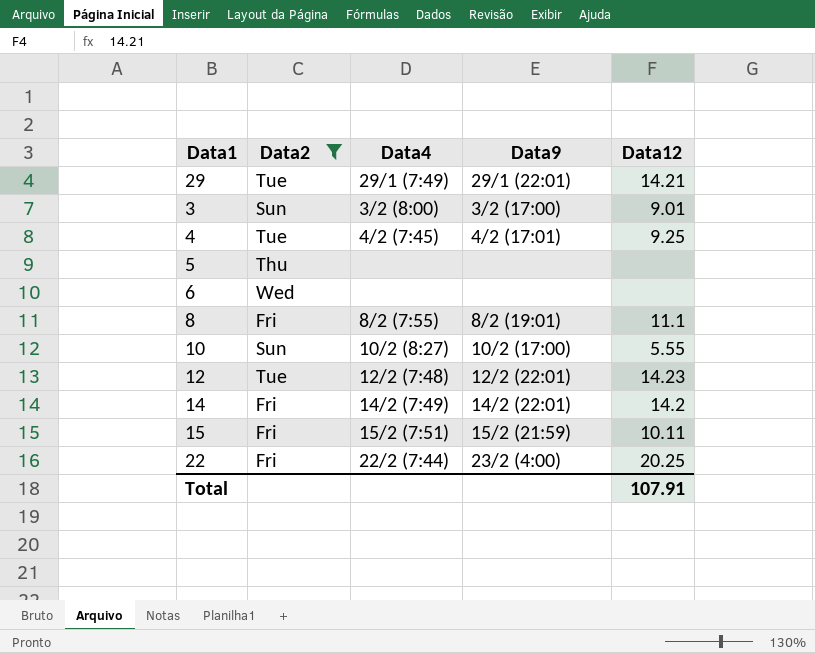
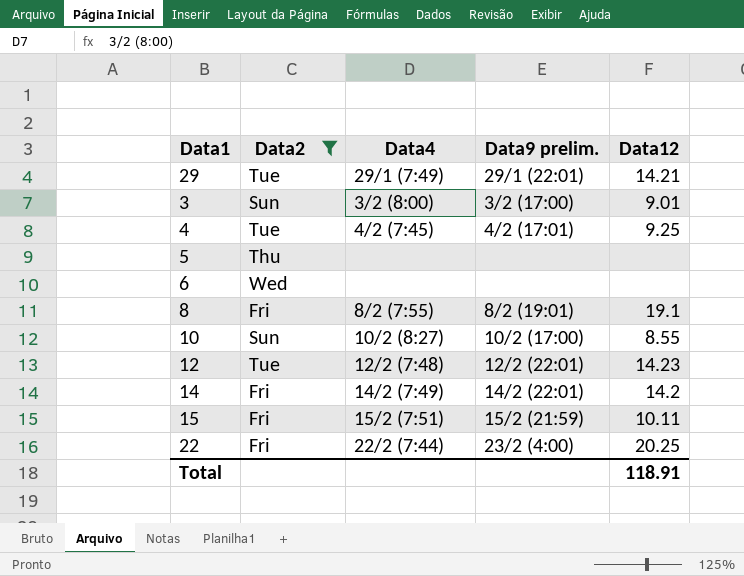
column name: Data9 -> Data9 prelim.
8 | Data12: 11.1 -> 19.1
10 | Data12: 5.55 -> 8.55
Total | Data12: 107.91 -> 118.91

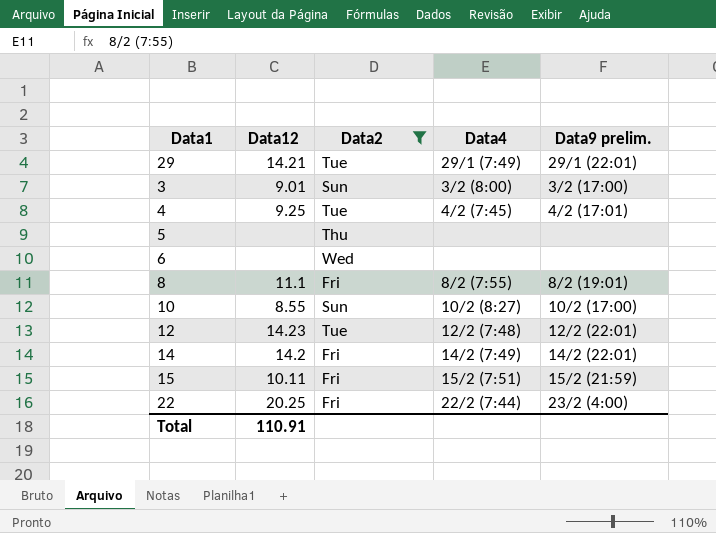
column Data12 | position: 5 -> 2
8 | Data12: 19.1 -> 11.1
Total | Data12: 118.91 -> 110.91

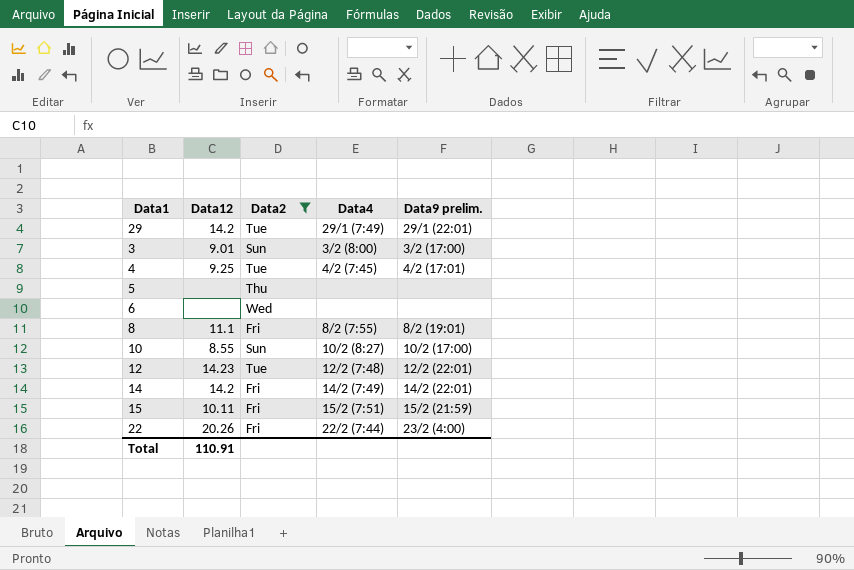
29 | Data12: 14.21 -> 14.2
22 | Data12: 20.25 -> 20.26

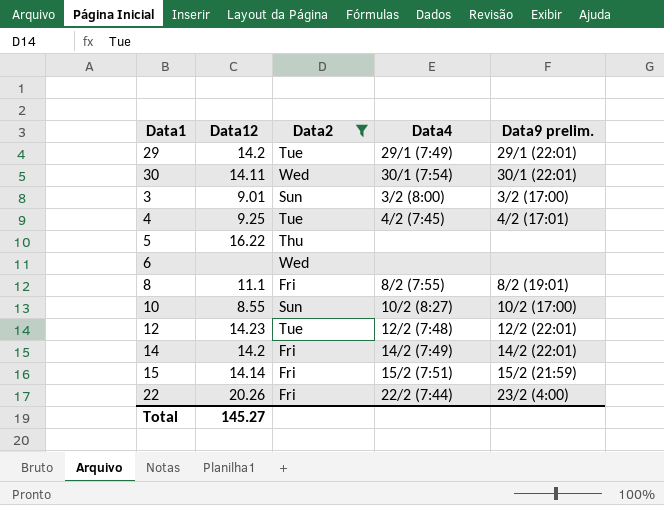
row 30: none -> 14.11 | Wed | 30/1 (7:54) | 30/1 (22:01)
5 | Data12: none -> 16.22
15 | Data12: 10.11 -> 14.14
Total | Data12: 110.91 -> 145.27

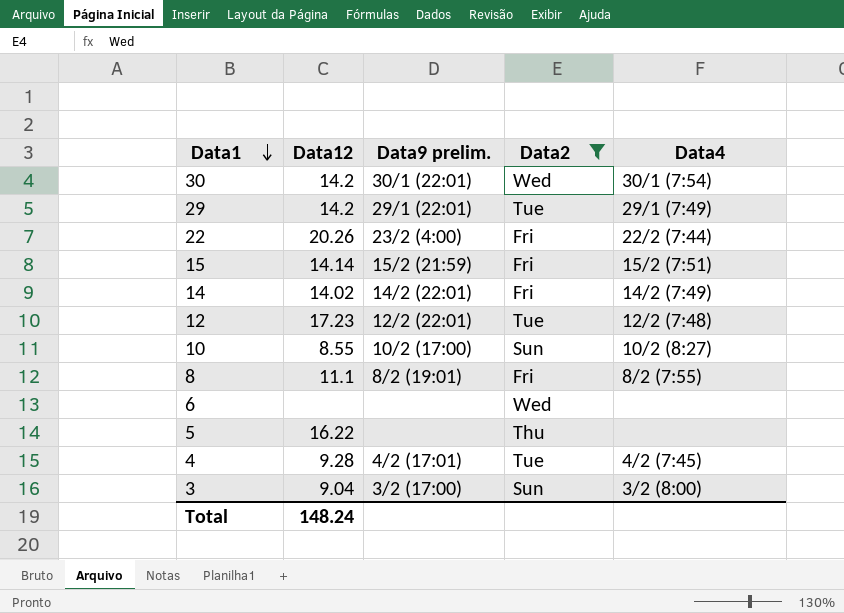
row order: none -> Data1 descending
column Data9 prelim. | position: 5 -> 3
30 | Data12: 14.11 -> 14.2
14 | Data12: 14.2 -> 14.02
12 | Data12: 14.23 -> 17.23
4 | Data12: 9.25 -> 9.28
3 | Data12: 9.01 -> 9.04
Total | Data12: 145.27 -> 148.24

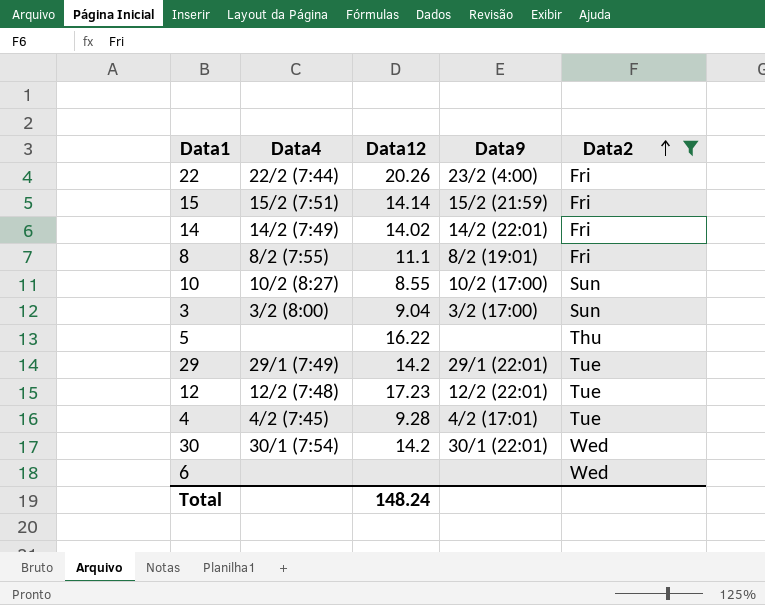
row order: Data1 descending -> Data2 ascending
column Data4 | position: 5 -> 2
column name: Data9 prelim. -> Data9

